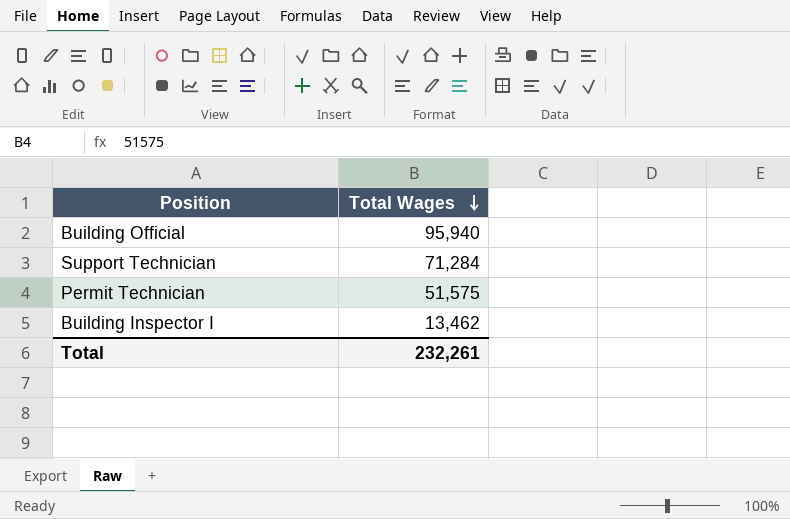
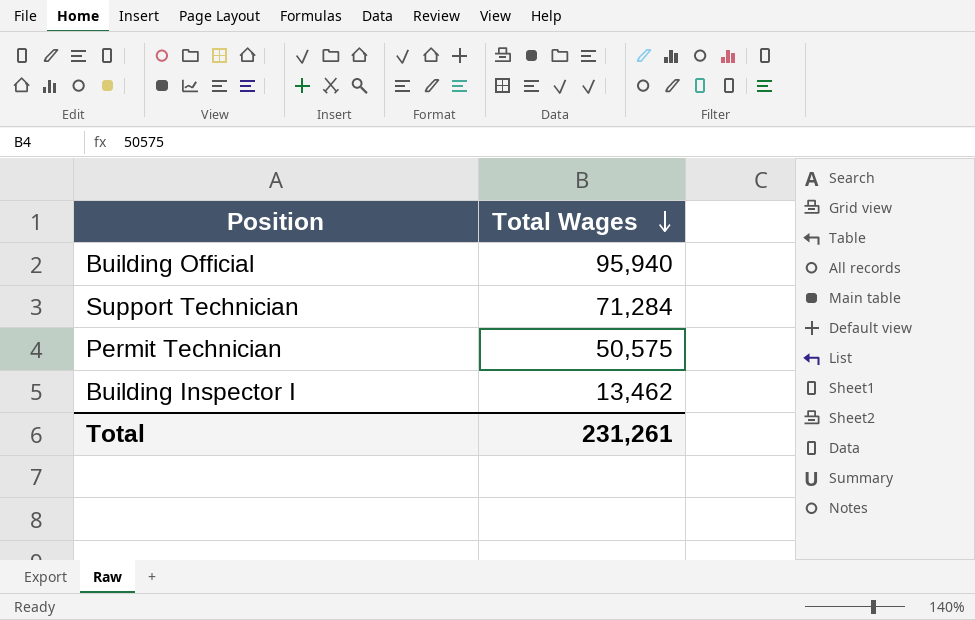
Permit Technician | Total Wages: 51,575 -> 50,575
Total | Total Wages: 232,261 -> 231,261

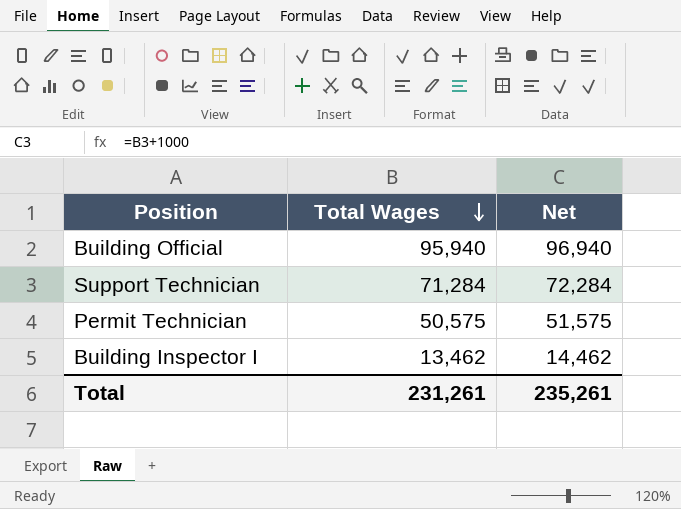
column Net | formula: none -> [Total Wages] + 1000

